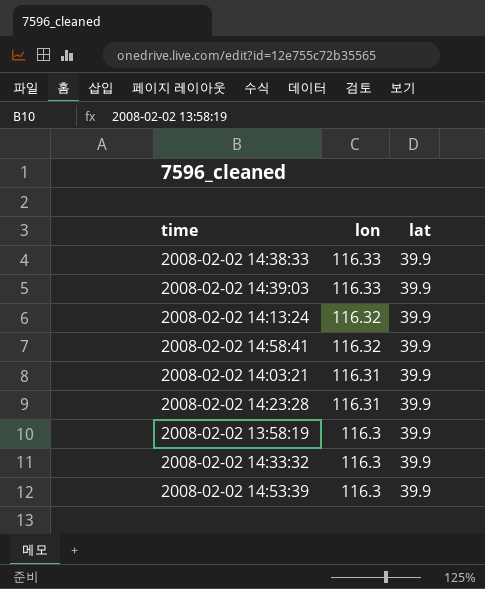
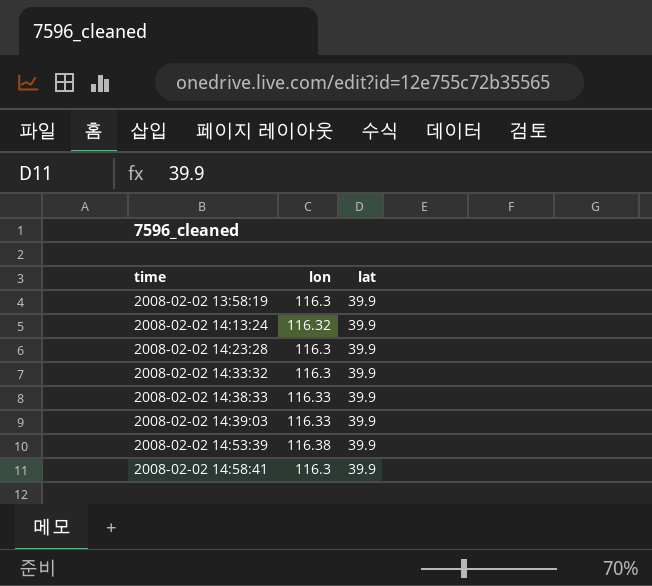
row order: lon descending -> time ascending
row 2008-02-02 14:03:21: 116.31 | 39.9 -> none
2008-02-02 14:23:28 | lon: 116.31 -> 116.3
2008-02-02 14:53:39 | lon: 116.3 -> 116.38
2008-02-02 14:58:41 | lon: 116.32 -> 116.3

